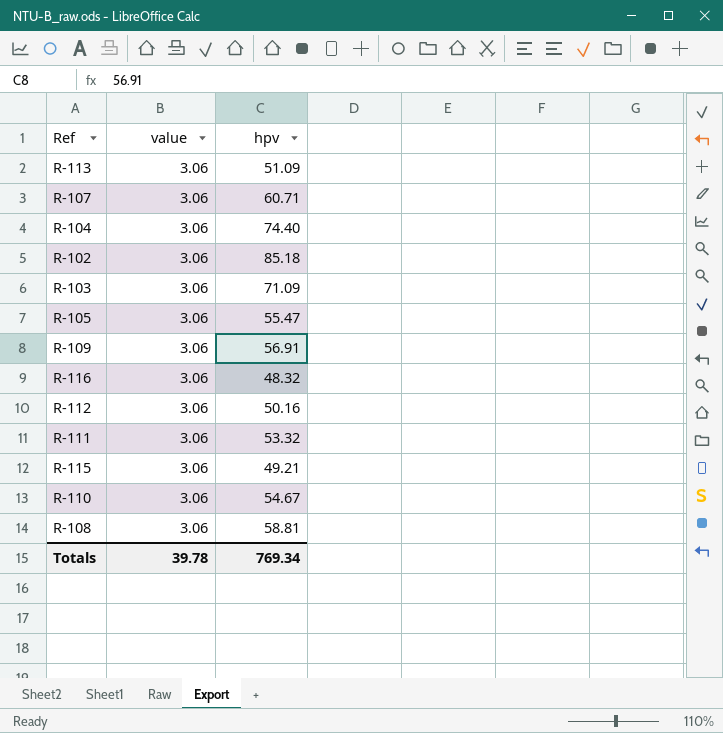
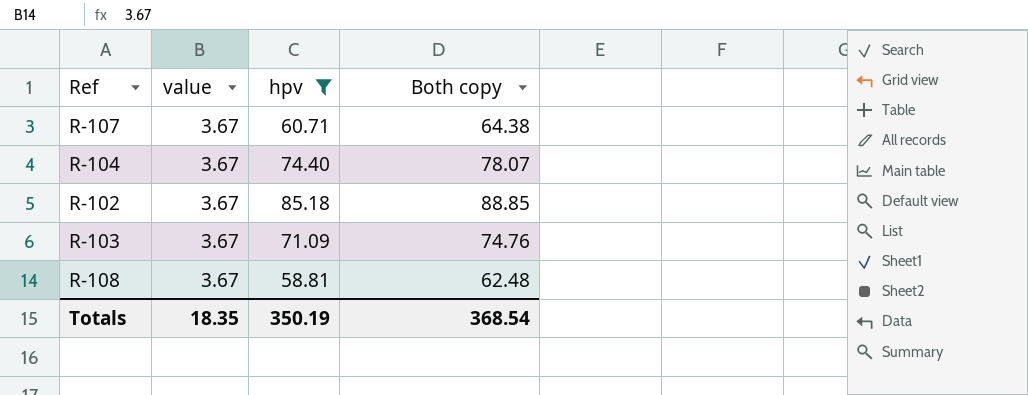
filter: none -> hpv >= 58.81
column Both copy | formula: none -> [value] + [hpv]
R-107 | value: 3.06 -> 3.67
R-104 | value: 3.06 -> 3.67
R-102 | value: 3.06 -> 3.67
R-103 | value: 3.06 -> 3.67
R-108 | value: 3.06 -> 3.67
Totals | value: 39.78 -> 18.35
Totals | hpv: 769.34 -> 350.19

